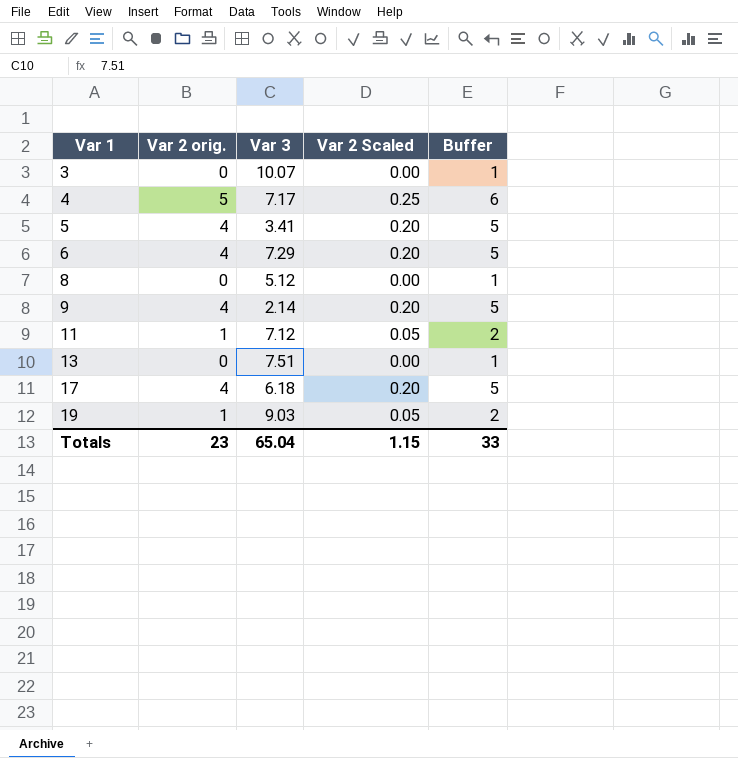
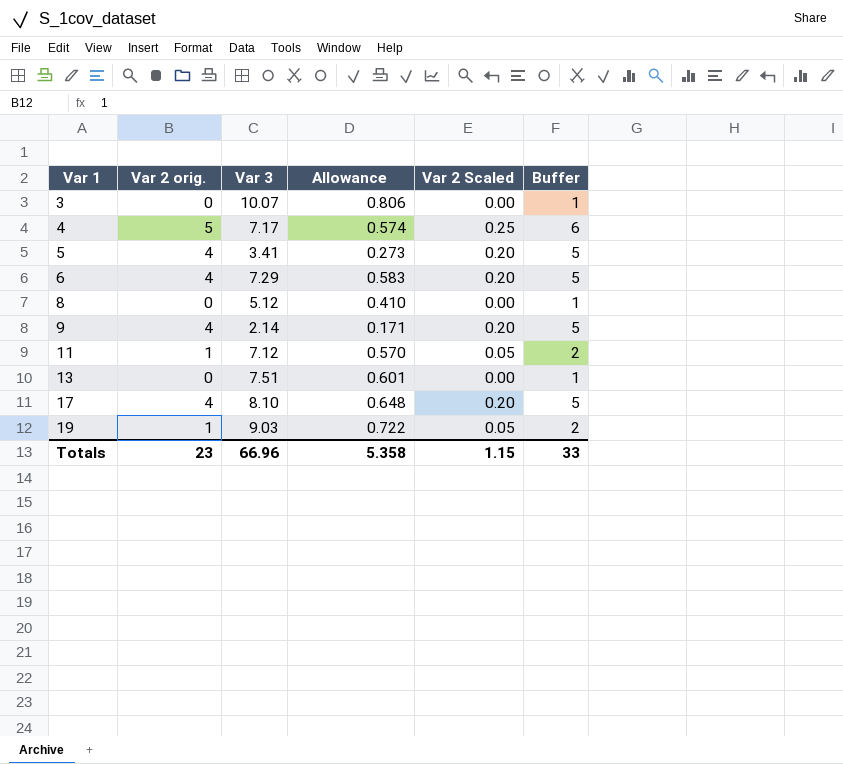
column Allowance | formula: none -> [Var 3] * 0.08
17 | Var 3: 6.18 -> 8.10
Totals | Var 3: 65.04 -> 66.96

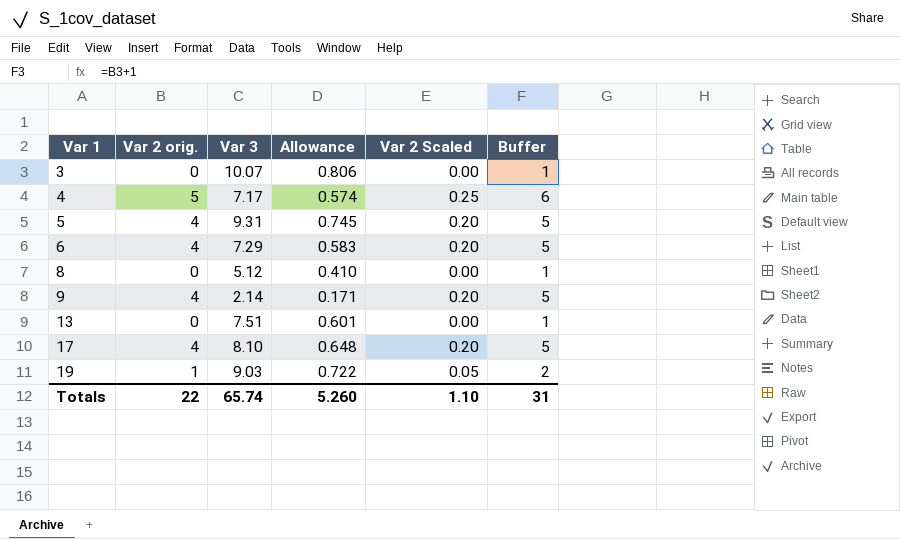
row 11: 1 | 7.12 | 0.570 | 0.05 | 2 -> none
5 | Var 3: 3.41 -> 9.31
5 | Allowance: 0.273 -> 0.745
Totals | Var 2 orig.: 23 -> 22
Totals | Var 3: 66.96 -> 65.74
Totals | Allowance: 5.358 -> 5.260
Totals | Var 2 Scaled: 1.15 -> 1.10
Totals | Buffer: 33 -> 31

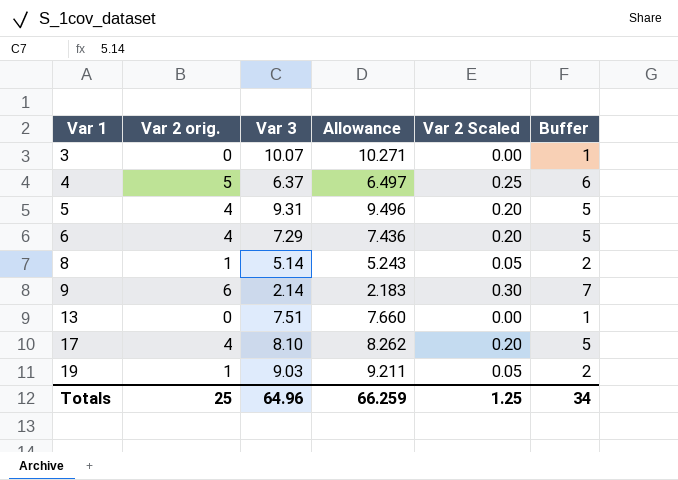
column Allowance | formula: [Var 3] * 0.08 -> [Var 3] * 1.02
4 | Var 3: 7.17 -> 6.37
8 | Var 2 orig.: 0 -> 1
8 | Var 3: 5.12 -> 5.14
8 | Var 2 Scaled: 0.00 -> 0.05
8 | Buffer: 1 -> 2
9 | Var 2 orig.: 4 -> 6
9 | Var 2 Scaled: 0.20 -> 0.30
9 | Buffer: 5 -> 7
Totals | Var 2 orig.: 22 -> 25
Totals | Var 3: 65.74 -> 64.96
Totals | Allowance: 5.260 -> 66.259
Totals | Var 2 Scaled: 1.10 -> 1.25
Totals | Buffer: 31 -> 34

